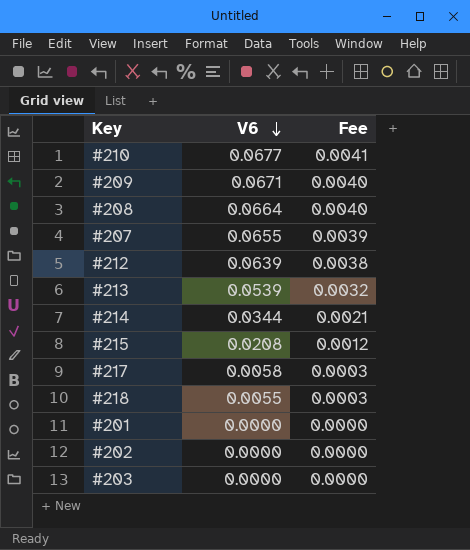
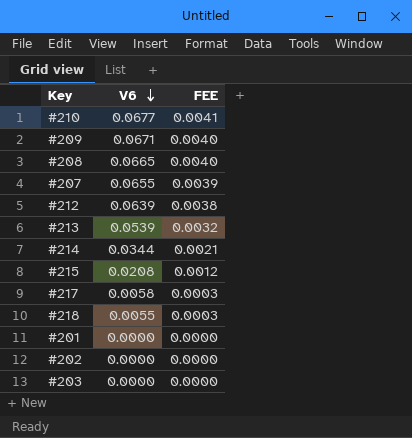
column name: Fee -> FEE
#208 | V6: 0.0664 -> 0.0665

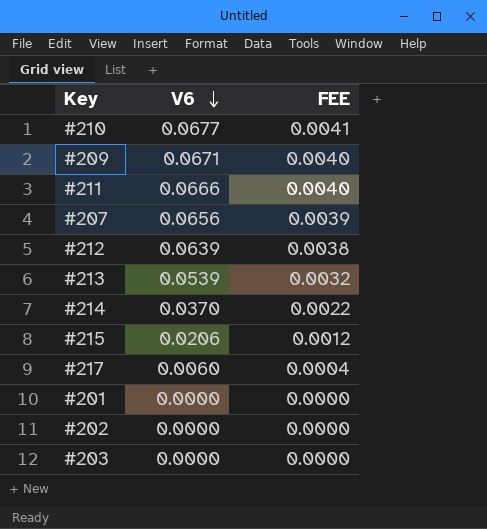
row #208: 0.0665 | 0.0040 -> none
row #218: 0.0055 | 0.0003 -> none
row #211: none -> 0.0666 | 0.0040
#207 | V6: 0.0655 -> 0.0656
#214 | V6: 0.0344 -> 0.0370
#214 | FEE: 0.0021 -> 0.0022
#215 | V6: 0.0208 -> 0.0206
#217 | V6: 0.0058 -> 0.0060
#217 | FEE: 0.0003 -> 0.0004

